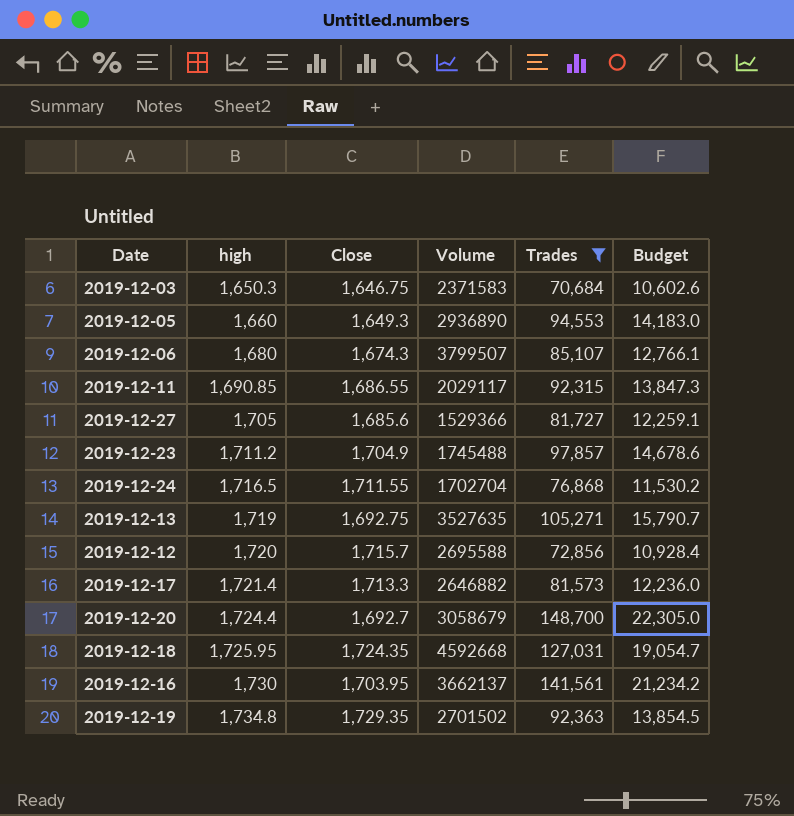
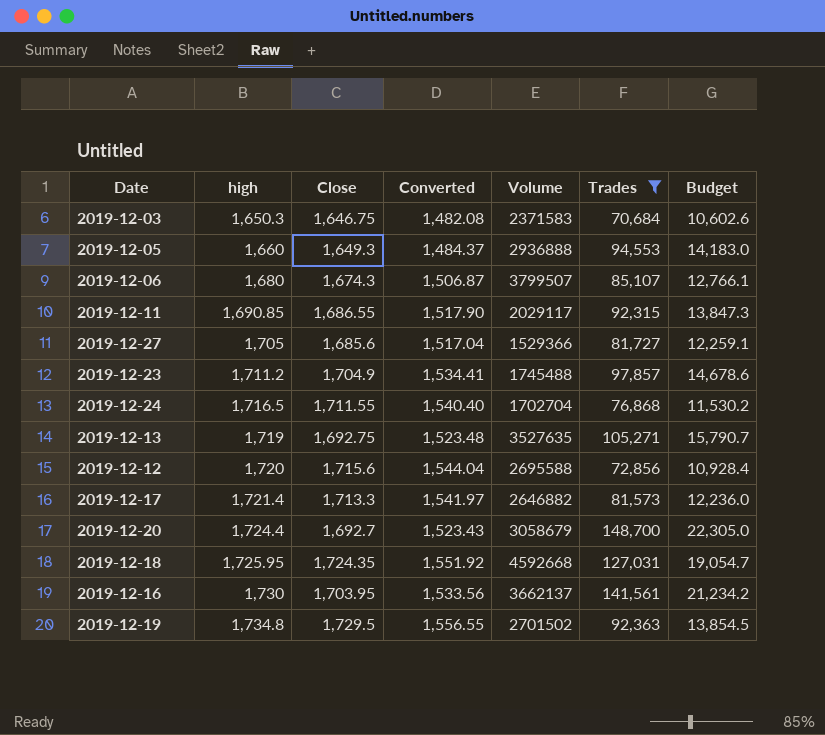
column Converted | formula: none -> [Close] * 0.9
2019-12-05 | Volume: 2936890 -> 2936888
2019-12-12 | Close: 1,715.7 -> 1,715.6
2019-12-19 | Close: 1,729.35 -> 1,729.5

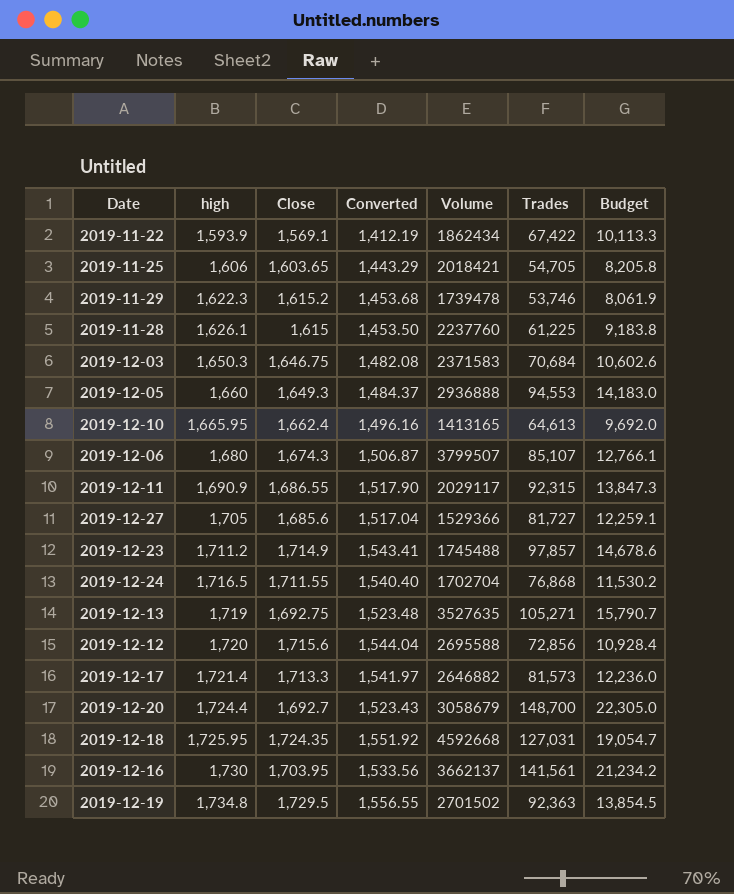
filter: Trades >= 70,684 -> none
2019-12-11 | high: 1,690.85 -> 1,690.9
2019-12-23 | Close: 1,704.9 -> 1,714.9
2019-12-23 | Converted: 1,534.41 -> 1,543.41

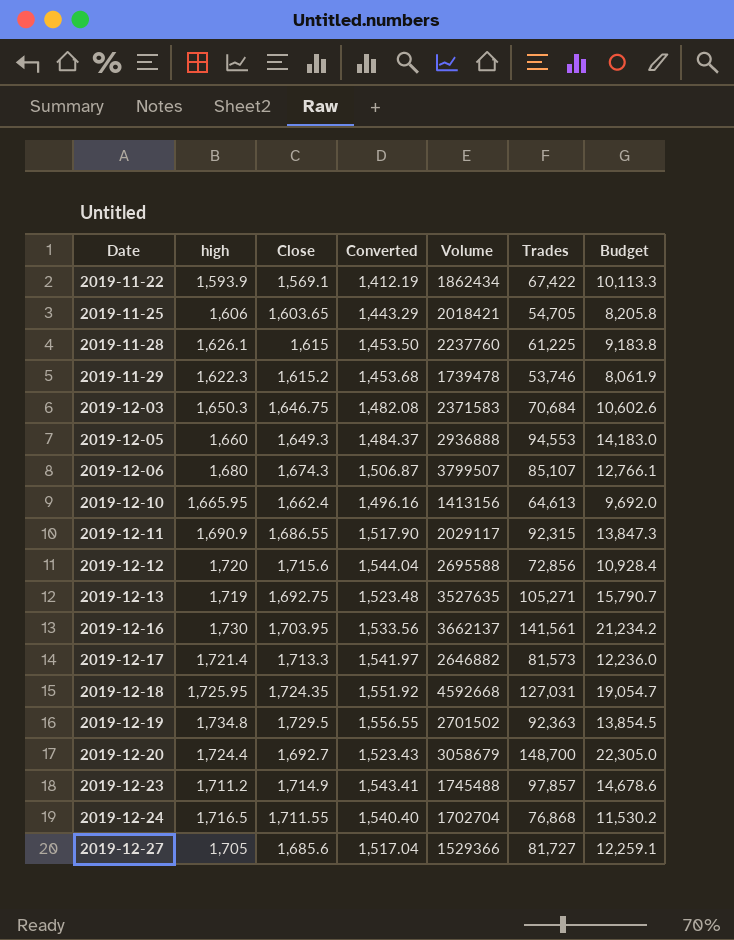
row order: high ascending -> Date ascending
2019-12-10 | Volume: 1413165 -> 1413156

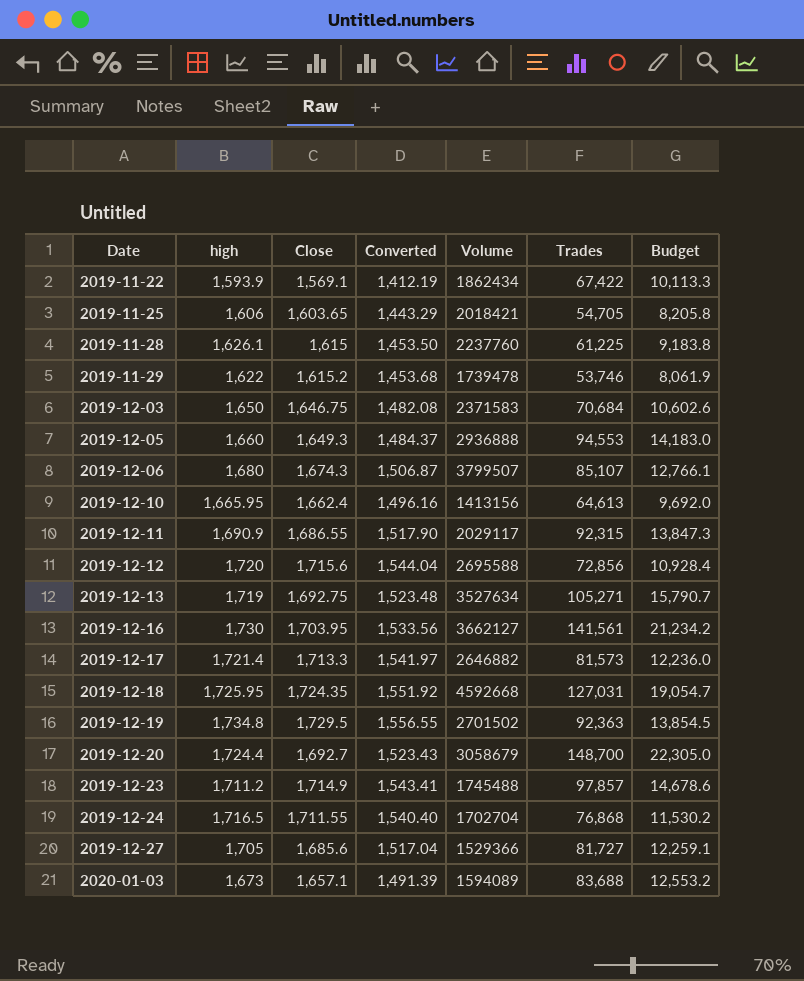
2019-11-29 | high: 1,622.3 -> 1,622
2019-12-03 | high: 1,650.3 -> 1,650
2019-12-13 | Volume: 3527635 -> 3527634
2019-12-16 | Volume: 3662137 -> 3662127
row 2020-01-03: none -> 1,673 | 1,657.1 | 1,491.39 | 1594089 | 83,688 | 12,553.2

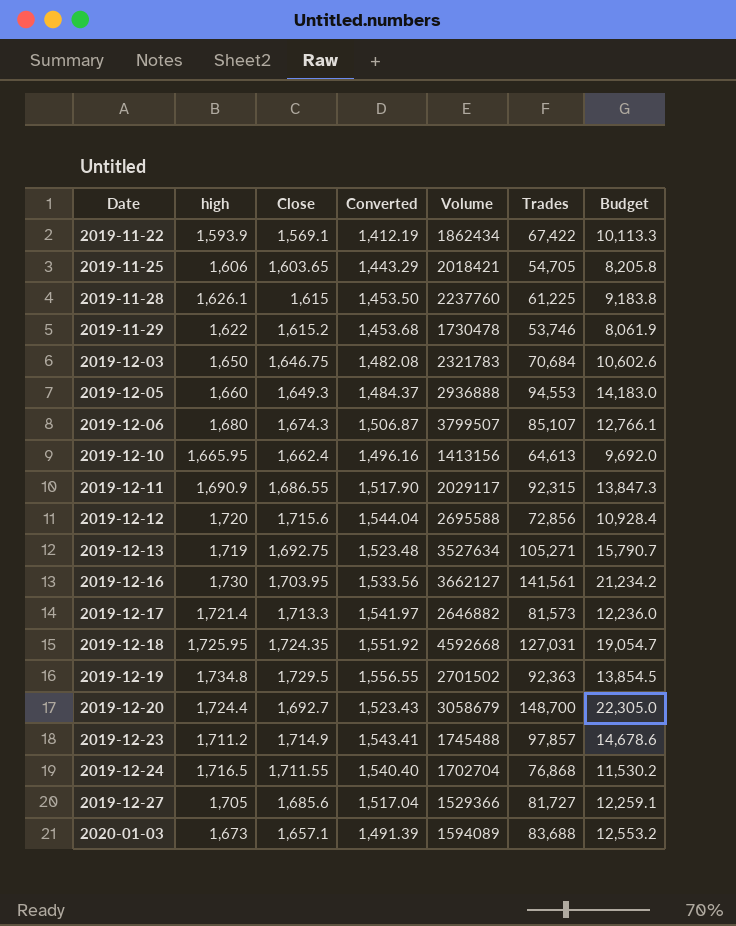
2019-11-29 | Volume: 1739478 -> 1730478
2019-12-03 | Volume: 2371583 -> 2321783

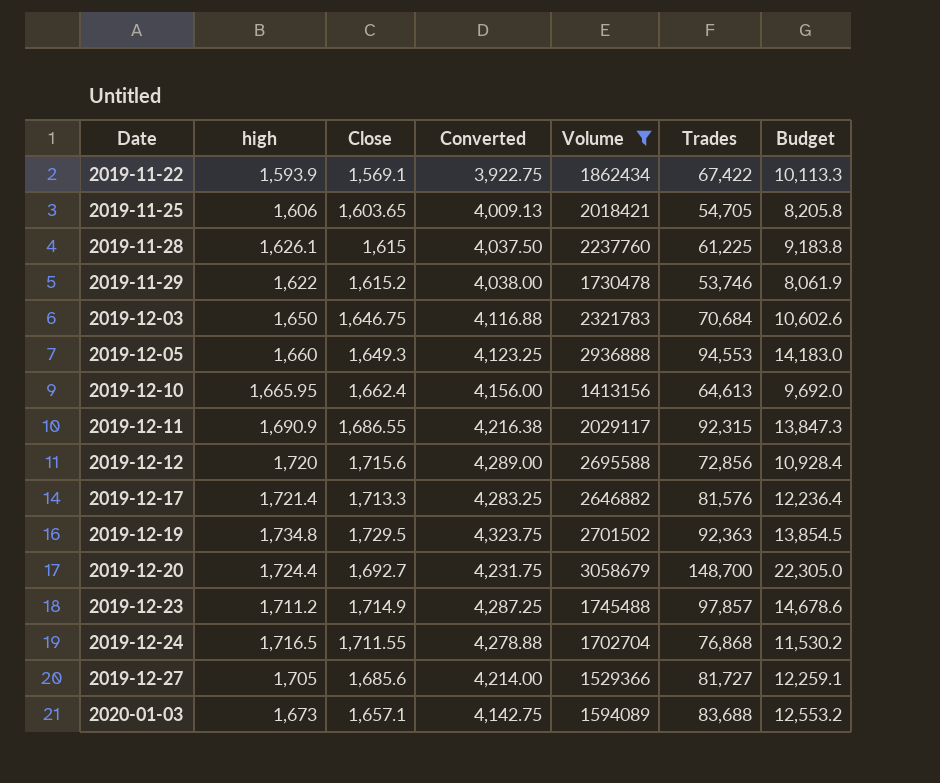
filter: none -> Volume <= 3058679
column Converted | formula: [Close] * 0.9 -> [Close] * 2.5
2019-12-17 | Trades: 81,573 -> 81,576
2019-12-17 | Budget: 12,236.0 -> 12,236.4

